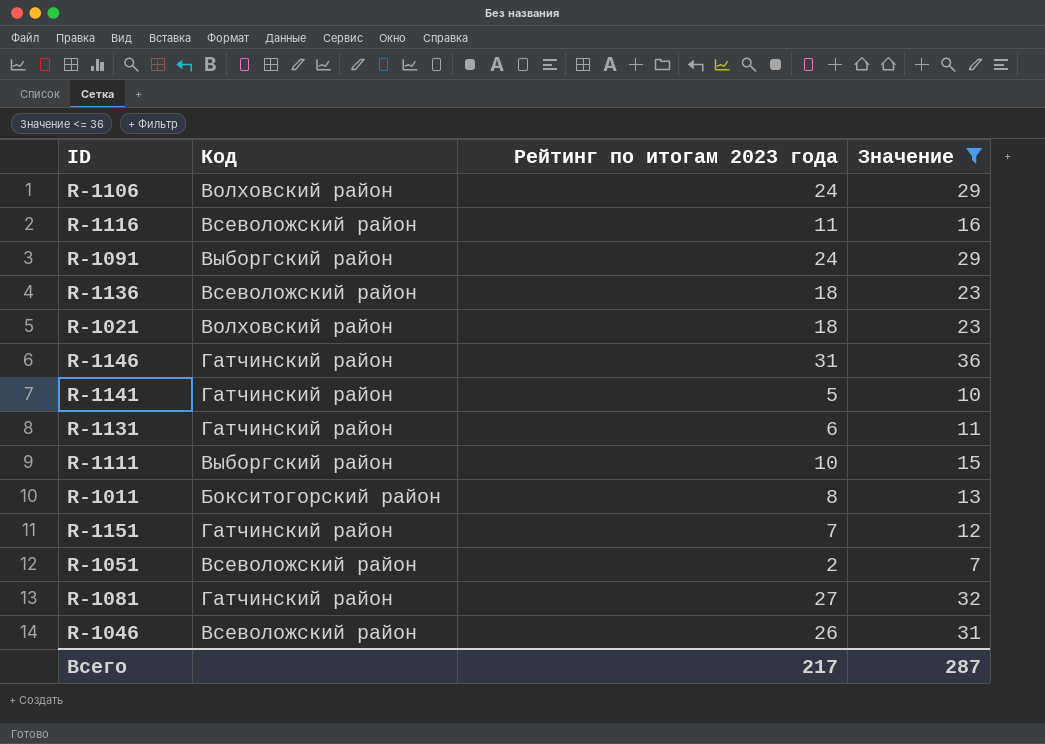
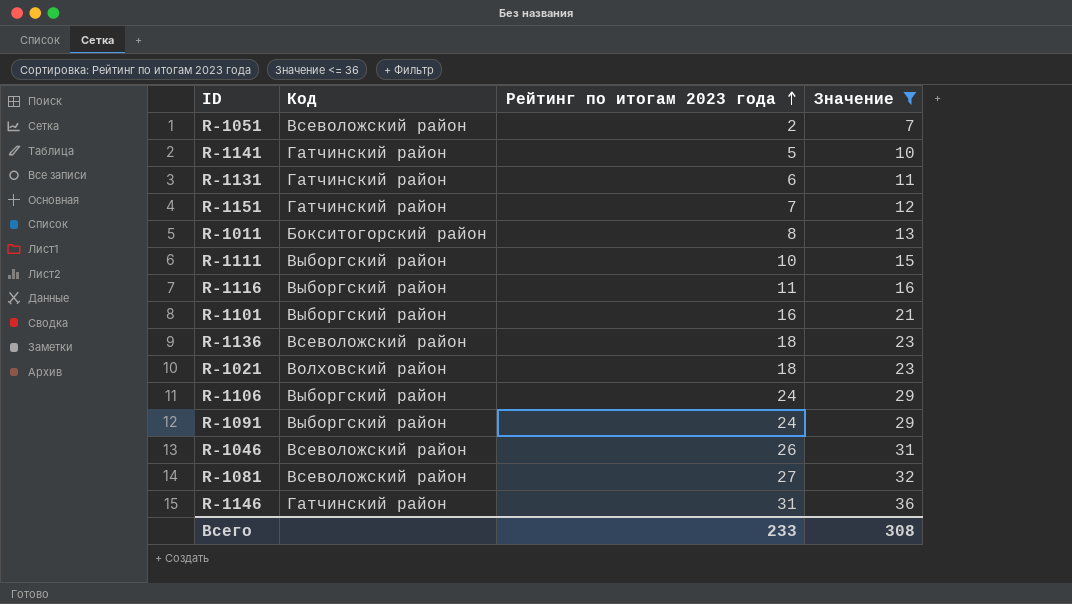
row order: none -> Рейтинг по итогам 2023 года ascending
R-1116 | Код: Всеволожский район -> Выборгский район
row R-1101: none -> Выборгский район | 16 | 21
R-1106 | Код: Волховский район -> Выборгский район
R-1081 | Код: Гатчинский район -> Всеволожский район
Всего | Рейтинг по итогам 2023 года: 217 -> 233
Всего | Значение: 287 -> 308

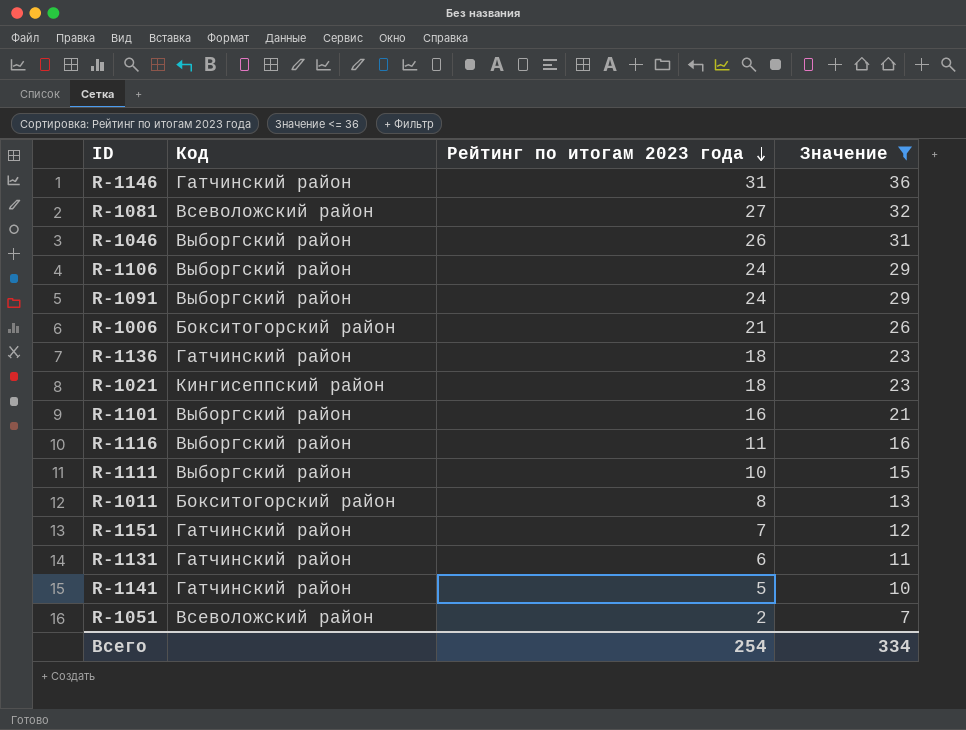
row order: Рейтинг по итогам 2023 года ascending -> Рейтинг по итогам 2023 года descending
R-1046 | Код: Всеволожский район -> Выборгский район
row R-1006: none -> Бокситогорский район | 21 | 26
R-1136 | Код: Всеволожский район -> Гатчинский район
R-1021 | Код: Волховский район -> Кингисеппский район
Всего | Рейтинг по итогам 2023 года: 233 -> 254
Всего | Значение: 308 -> 334

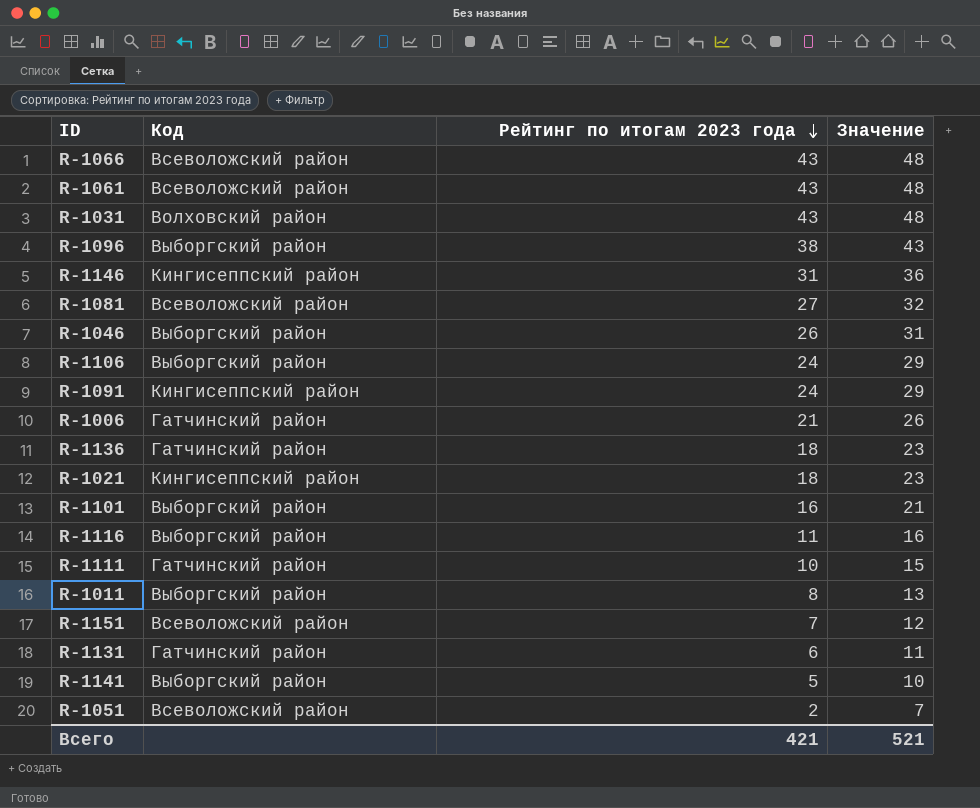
filter: Значение <= 36 -> none
R-1146 | Код: Гатчинский район -> Кингисеппский район
R-1091 | Код: Выборгский район -> Кингисеппский район
R-1006 | Код: Бокситогорский район -> Гатчинский район
R-1111 | Код: Выборгский район -> Гатчинский район
R-1011 | Код: Бокситогорский район -> Выборгский район
R-1151 | Код: Гатчинский район -> Всеволожский район
R-1141 | Код: Гатчинский район -> Выборгский район
Всего | Рейтинг по итогам 2023 года: 254 -> 421
Всего | Значение: 334 -> 521

